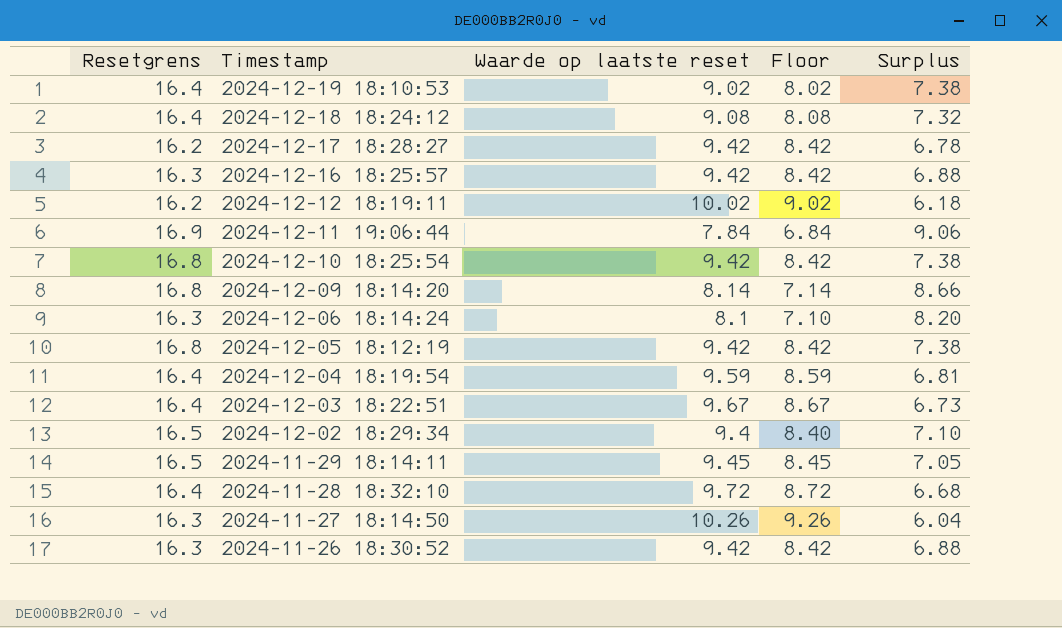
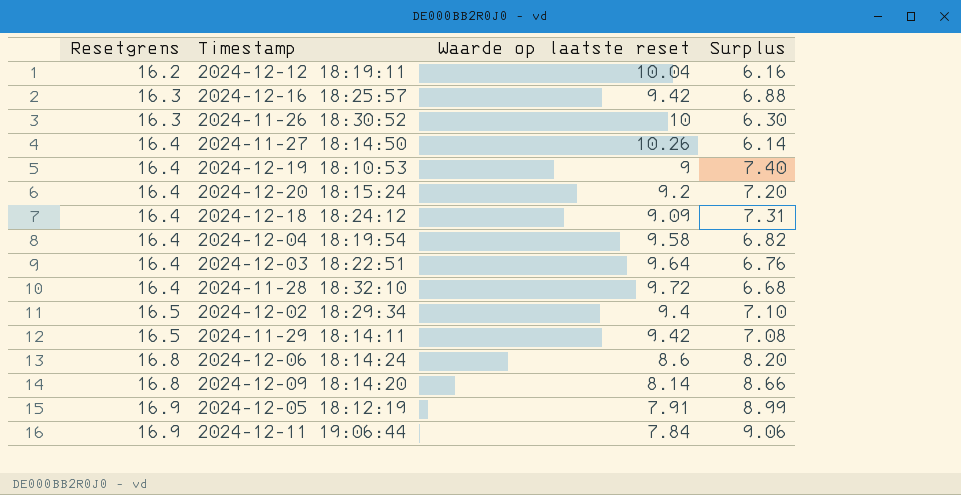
row order: Timestamp descending -> Resetgrens ascending
column Floor | formula: [Waarde op laatste reset] - 1 -> none
row 2024-12-17 18:28:27: 16.2 | 9.42 | 8.42 | 6.78 -> none
row 2024-12-10 18:25:54: 16.8 | 9.42 | 8.42 | 7.38 -> none
2024-12-12 18:19:11 | Waarde op laatste reset: 10.02 -> 10.04
2024-12-12 18:19:11 | Surplus: 6.18 -> 6.16
2024-11-26 18:30:52 | Waarde op laatste reset: 9.42 -> 10
2024-11-26 18:30:52 | Surplus: 6.88 -> 6.30
2024-11-27 18:14:50 | Resetgrens: 16.3 -> 16.4
2024-11-27 18:14:50 | Surplus: 6.04 -> 6.14
2024-12-19 18:10:53 | Waarde op laatste reset: 9.02 -> 9
2024-12-19 18:10:53 | Surplus: 7.38 -> 7.40
row 2024-12-20 18:15:24: none -> 16.4 | 9.2 | 7.20
2024-12-18 18:24:12 | Waarde op laatste reset: 9.08 -> 9.09
2024-12-18 18:24:12 | Surplus: 7.32 -> 7.31
2024-12-04 18:19:54 | Waarde op laatste reset: 9.59 -> 9.58
2024-12-04 18:19:54 | Surplus: 6.81 -> 6.82
2024-12-03 18:22:51 | Waarde op laatste reset: 9.67 -> 9.64
2024-12-03 18:22:51 | Surplus: 6.73 -> 6.76
2024-11-29 18:14:11 | Waarde op laatste reset: 9.45 -> 9.42
2024-11-29 18:14:11 | Surplus: 7.05 -> 7.08
2024-12-06 18:14:24 | Resetgrens: 16.3 -> 16.8
2024-12-06 18:14:24 | Waarde op laatste reset: 8.1 -> 8.6
2024-12-05 18:12:19 | Resetgrens: 16.8 -> 16.9
2024-12-05 18:12:19 | Waarde op laatste reset: 9.42 -> 7.91
2024-12-05 18:12:19 | Surplus: 7.38 -> 8.99

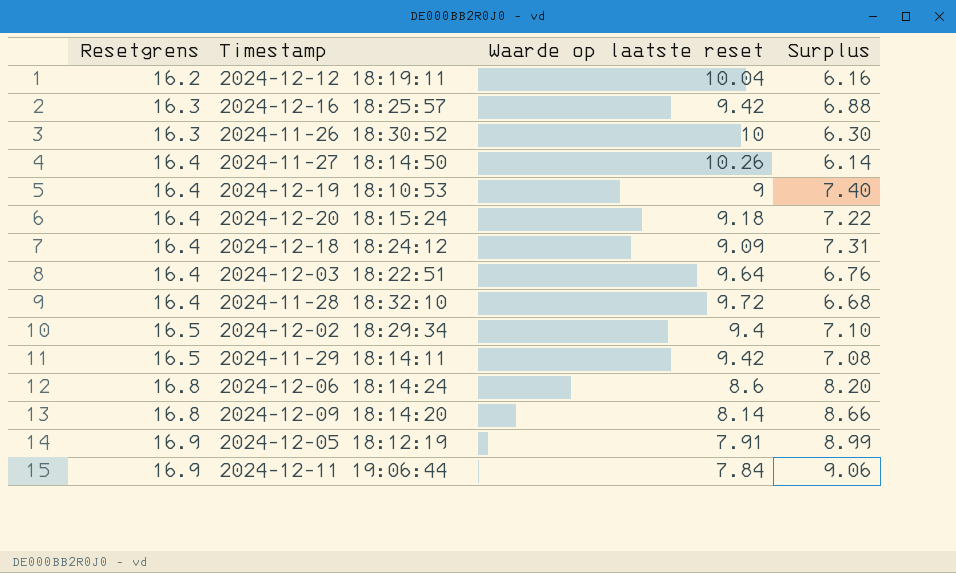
row 2024-12-04 18:19:54: 16.4 | 9.58 | 6.82 -> none
2024-12-20 18:15:24 | Waarde op laatste reset: 9.2 -> 9.18
2024-12-20 18:15:24 | Surplus: 7.20 -> 7.22

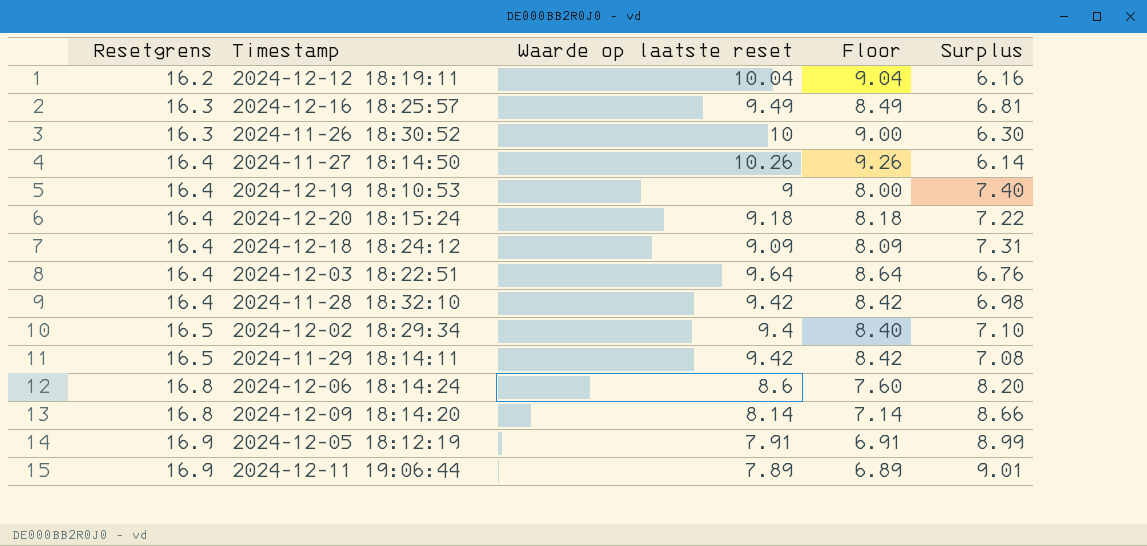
column Floor | formula: none -> [Waarde op laatste reset] - 1
2024-12-16 18:25:57 | Waarde op laatste reset: 9.42 -> 9.49
2024-12-16 18:25:57 | Surplus: 6.88 -> 6.81
2024-11-28 18:32:10 | Waarde op laatste reset: 9.72 -> 9.42
2024-11-28 18:32:10 | Surplus: 6.68 -> 6.98
2024-12-11 19:06:44 | Waarde op laatste reset: 7.84 -> 7.89
2024-12-11 19:06:44 | Surplus: 9.06 -> 9.01

